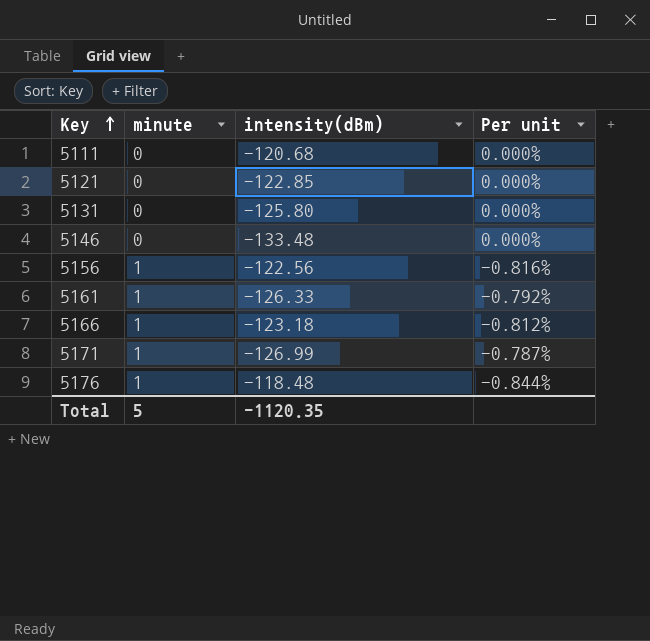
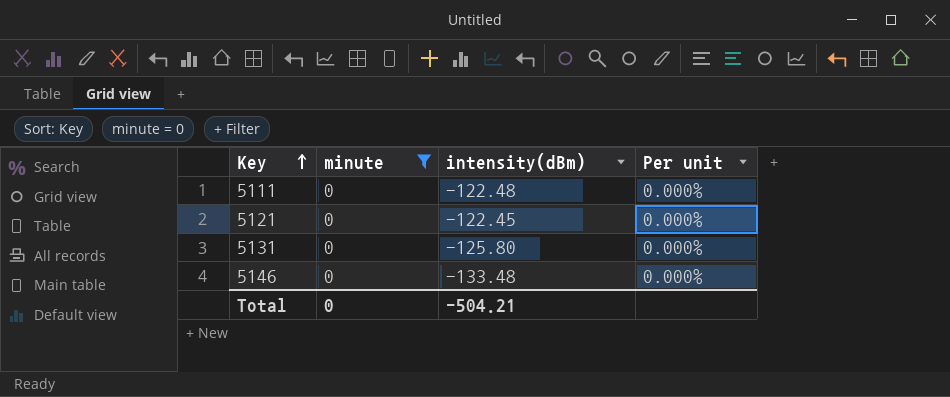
filter: none -> minute = 0
5111 | intensity(dBm): -120.68 -> -122.48
5121 | intensity(dBm): -122.85 -> -122.45
Total | minute: 5 -> 0
Total | intensity(dBm): -1120.35 -> -504.21

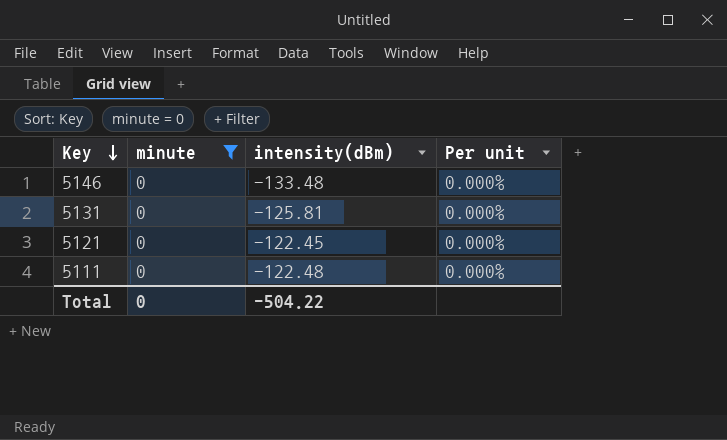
row order: Key ascending -> Key descending
5131 | intensity(dBm): -125.80 -> -125.81
Total | intensity(dBm): -504.21 -> -504.22

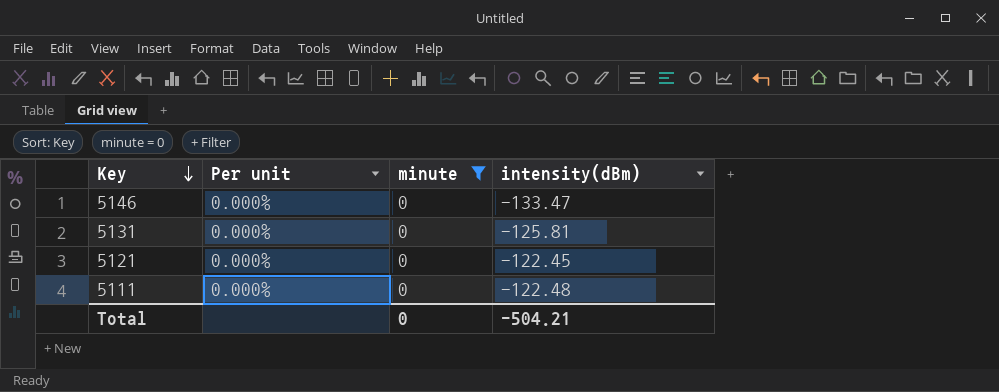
column Per unit | position: 4 -> 2
5146 | intensity(dBm): -133.48 -> -133.47
Total | intensity(dBm): -504.22 -> -504.21

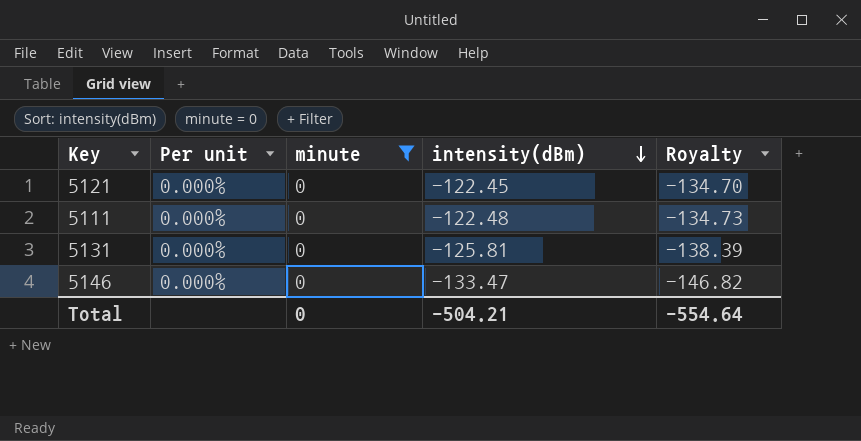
row order: Key descending -> intensity(dBm) descending
column Royalty | formula: none -> [intensity(dBm)] * 1.1

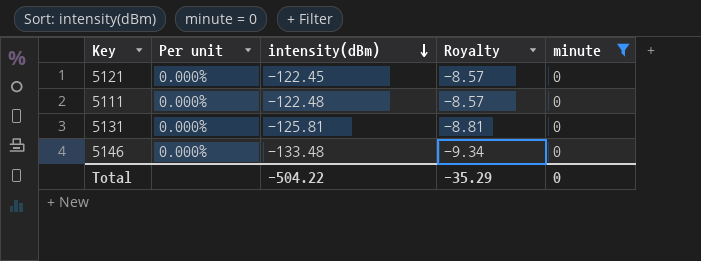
column Royalty | formula: [intensity(dBm)] * 1.1 -> [intensity(dBm)] * 0.07
column minute | position: 3 -> 5
5146 | intensity(dBm): -133.47 -> -133.48
Total | intensity(dBm): -504.21 -> -504.22
Total | Royalty: -554.64 -> -35.29

